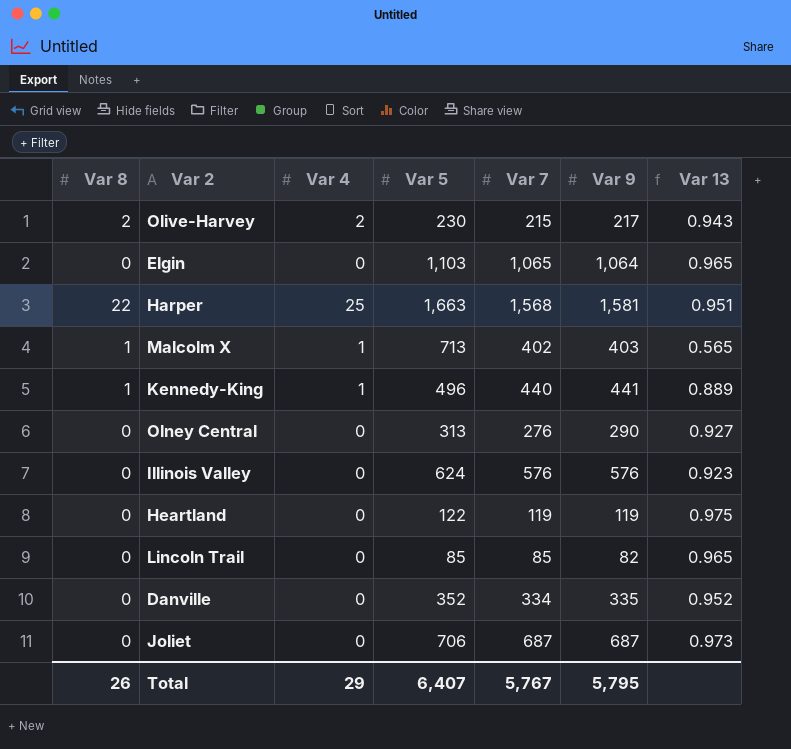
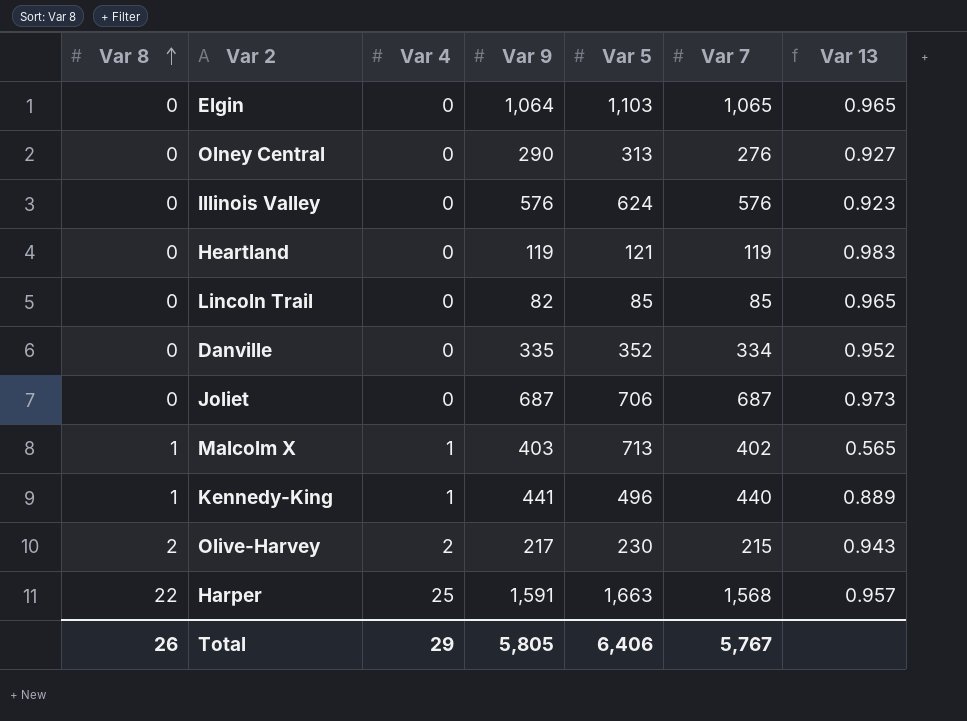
row order: none -> Var 8 ascending
column Var 9 | position: 6 -> 4
Heartland | Var 5: 122 -> 121
Heartland | Var 13: 0.975 -> 0.983
Harper | Var 9: 1,581 -> 1,591
Harper | Var 13: 0.951 -> 0.957
Total | Var 9: 5,795 -> 5,805
Total | Var 5: 6,407 -> 6,406

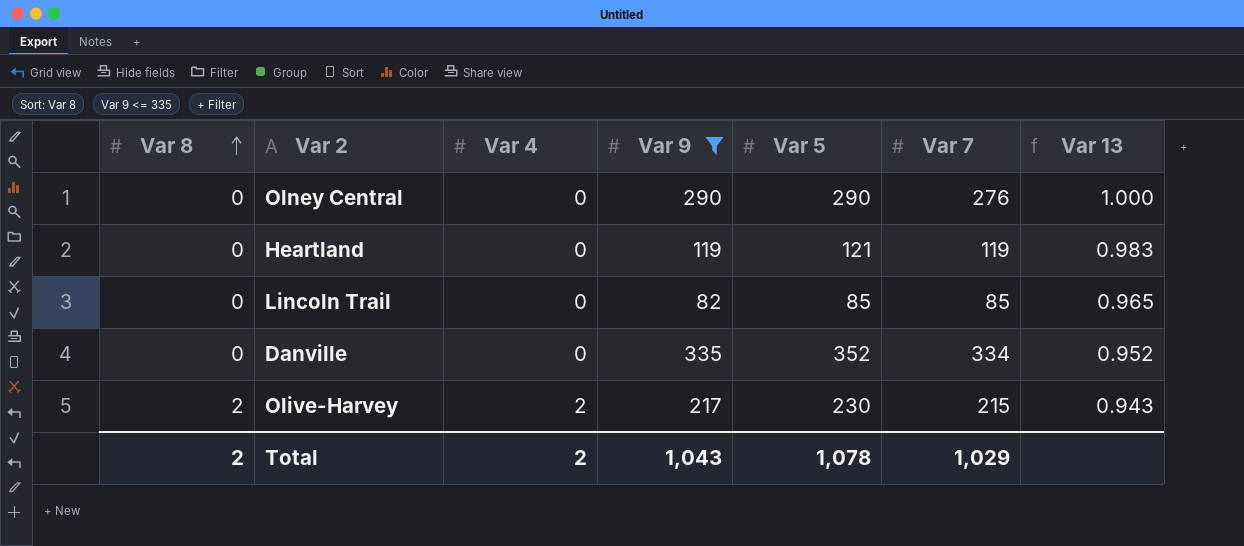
filter: none -> Var 9 <= 335
Olney Central | Var 5: 313 -> 290
Olney Central | Var 13: 0.927 -> 1.000
Total | Var 8: 26 -> 2
Total | Var 4: 29 -> 2
Total | Var 9: 5,805 -> 1,043
Total | Var 5: 6,406 -> 1,078
Total | Var 7: 5,767 -> 1,029

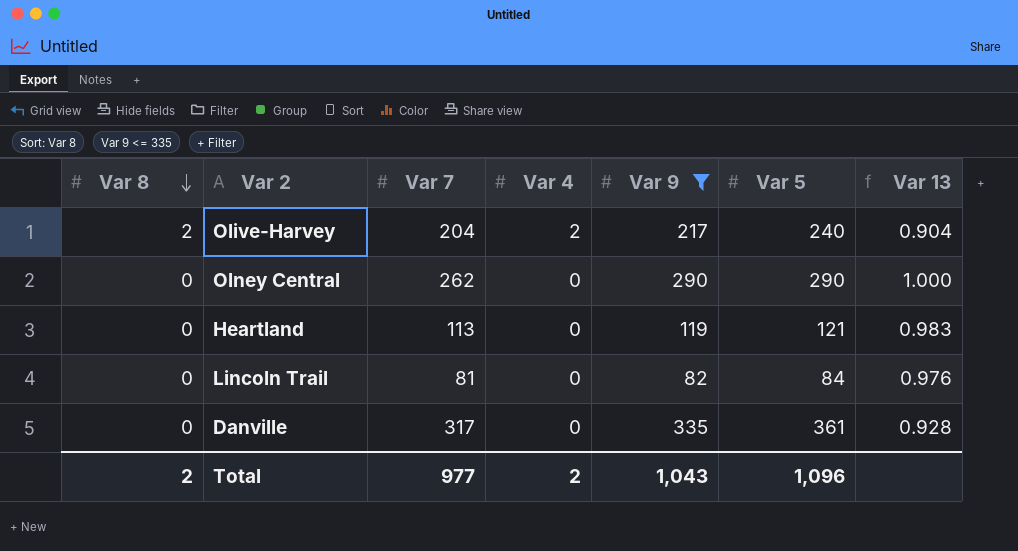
row order: Var 8 ascending -> Var 8 descending
column Var 7 | position: 6 -> 3
Olive-Harvey | Var 7: 215 -> 204
Olive-Harvey | Var 5: 230 -> 240
Olive-Harvey | Var 13: 0.943 -> 0.904
Olney Central | Var 7: 276 -> 262
Heartland | Var 7: 119 -> 113
Lincoln Trail | Var 7: 85 -> 81
Lincoln Trail | Var 5: 85 -> 84
Lincoln Trail | Var 13: 0.965 -> 0.976
Danville | Var 7: 334 -> 317
Danville | Var 5: 352 -> 361
Danville | Var 13: 0.952 -> 0.928
Total | Var 7: 1,029 -> 977
Total | Var 5: 1,078 -> 1,096

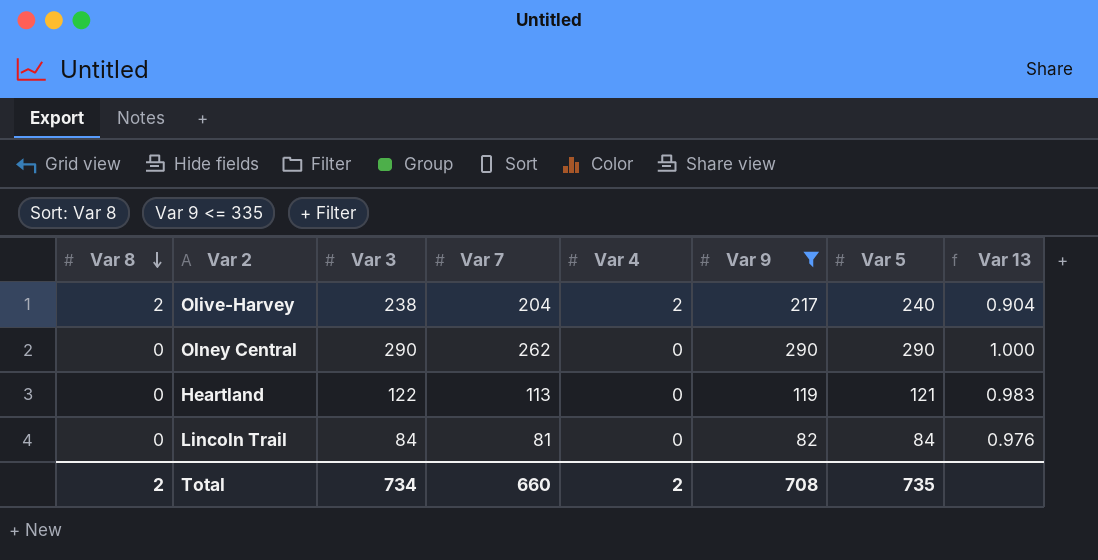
column Var 3 | position: none -> 3
row Danville: 0 | 317 | 0 | 335 | 361 | 0.928 -> none
Total | Var 7: 977 -> 660
Total | Var 9: 1,043 -> 708
Total | Var 5: 1,096 -> 735

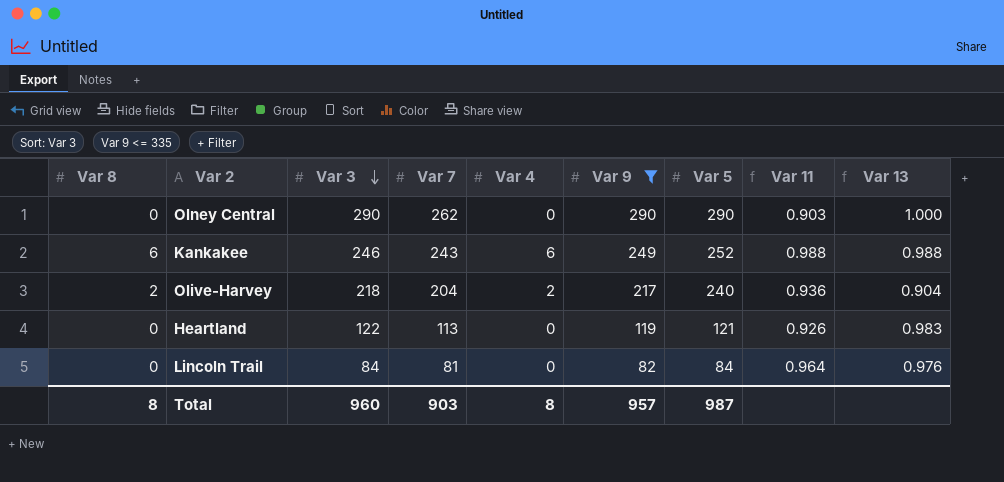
row order: Var 8 descending -> Var 3 descending
column Var 11 | formula: none -> [Var 7] / [Var 3]
row Kankakee: none -> 6 | 246 | 243 | 6 | 249 | 252 | 0.988 | 0.988
Olive-Harvey | Var 3: 238 -> 218
Total | Var 8: 2 -> 8
Total | Var 3: 734 -> 960
Total | Var 7: 660 -> 903
Total | Var 4: 2 -> 8
Total | Var 9: 708 -> 957
Total | Var 5: 735 -> 987

